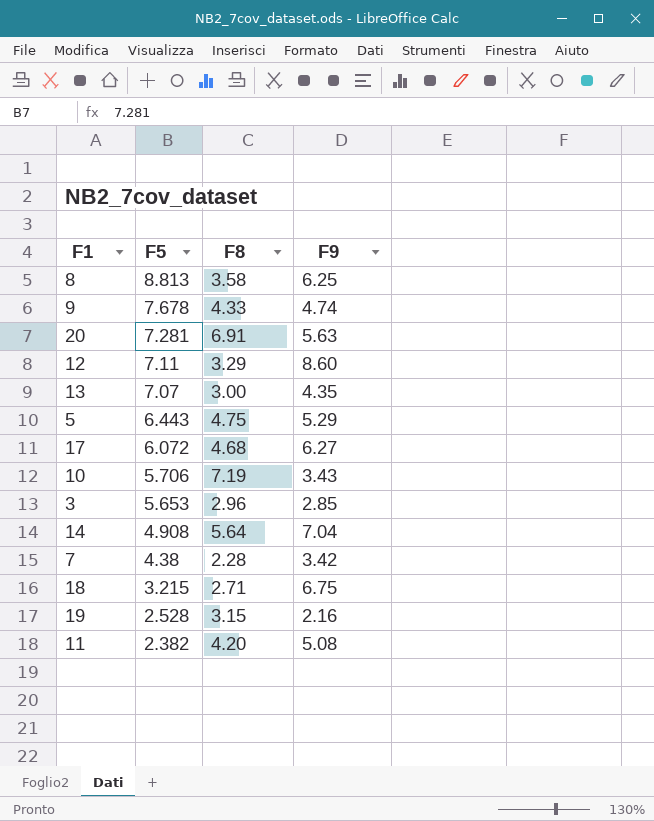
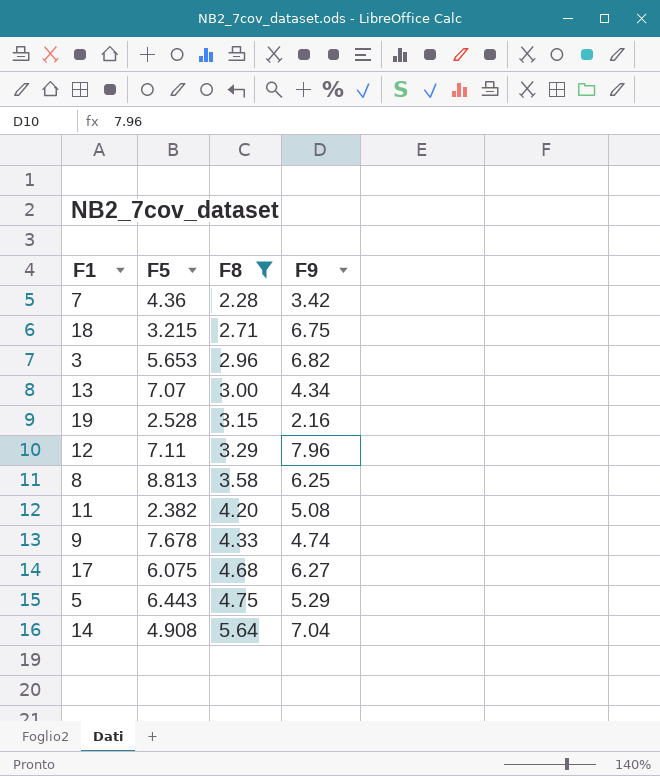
filter: none -> F8 <= 5.64
row order: F5 descending -> F8 ascending
7 | F5: 4.38 -> 4.36
3 | F9: 2.85 -> 6.82
13 | F9: 4.35 -> 4.34
12 | F9: 8.60 -> 7.96
17 | F5: 6.072 -> 6.075

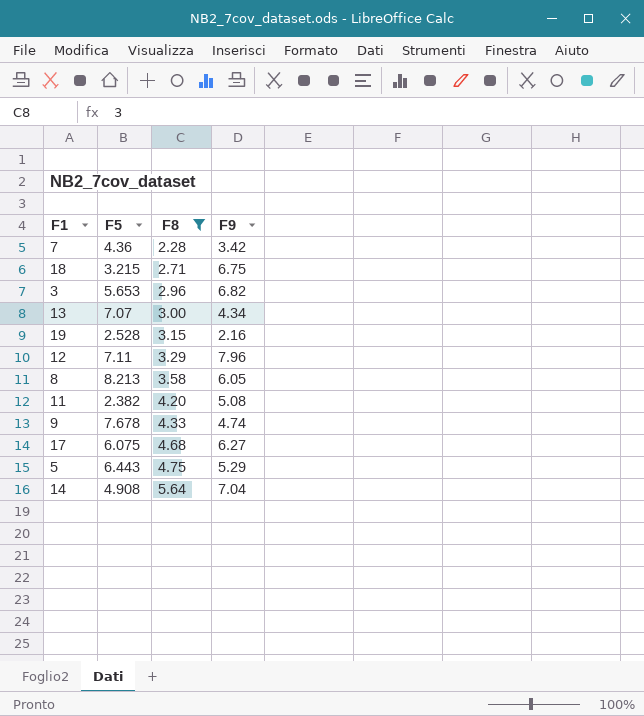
8 | F5: 8.813 -> 8.213
8 | F9: 6.25 -> 6.05

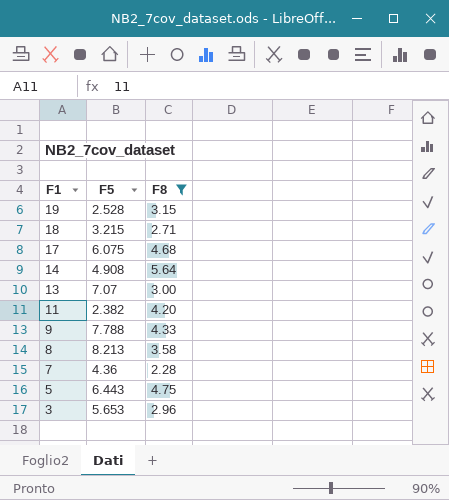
row order: F8 ascending -> F1 descending
column F9 | position: 4 -> none
row 12: 7.11 | 3.29 | 7.96 -> none
9 | F5: 7.678 -> 7.788

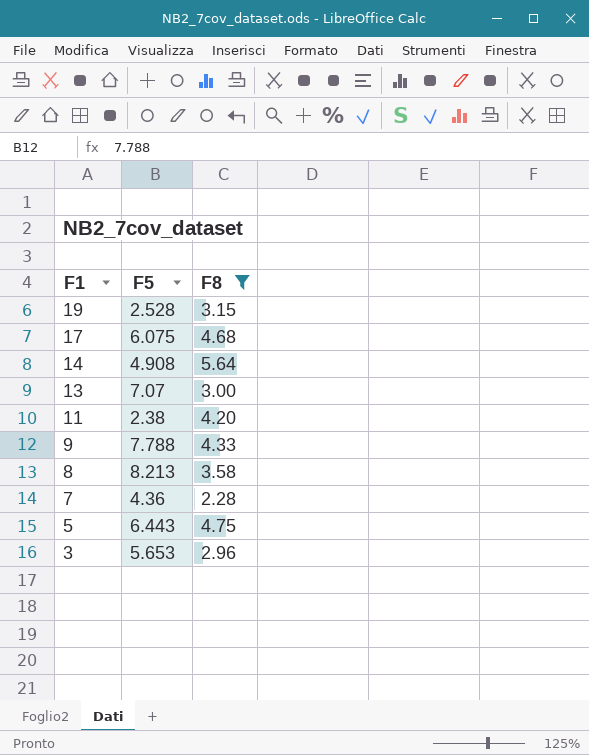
row 18: 3.215 | 2.71 -> none
11 | F5: 2.382 -> 2.38

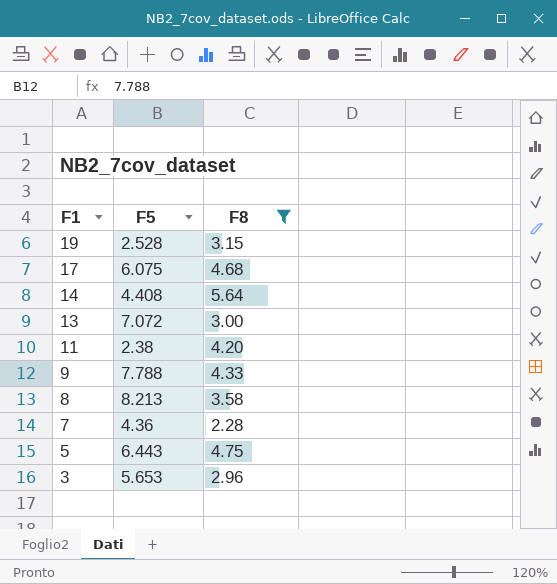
14 | F5: 4.908 -> 4.408
13 | F5: 7.07 -> 7.072

